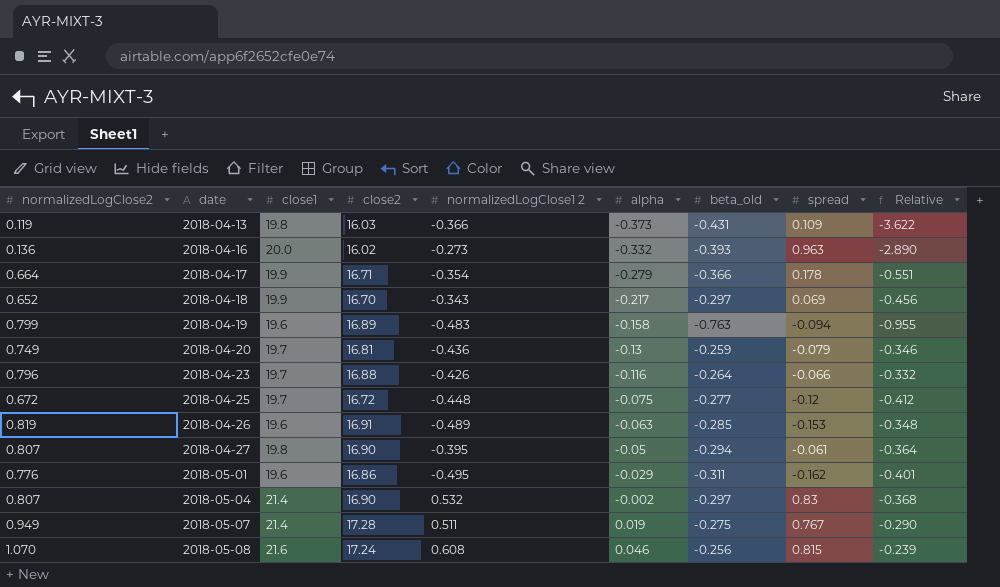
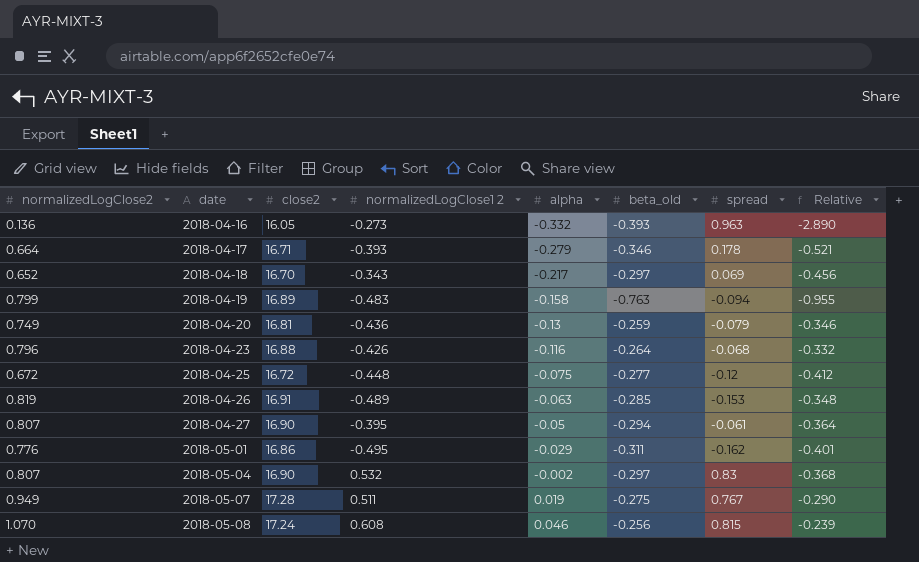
column close1 | position: 3 -> none
row 2018-04-13: 0.119 | 19.8 | 16.03 | -0.366 | -0.373 | -0.431 | 0.109 | -3.622 -> none
2018-04-16 | close2: 16.02 -> 16.05
2018-04-17 | normalizedLogClose1 2: -0.354 -> -0.393
2018-04-17 | beta_old: -0.366 -> -0.346
2018-04-17 | Relative: -0.551 -> -0.521
2018-04-23 | spread: -0.066 -> -0.068

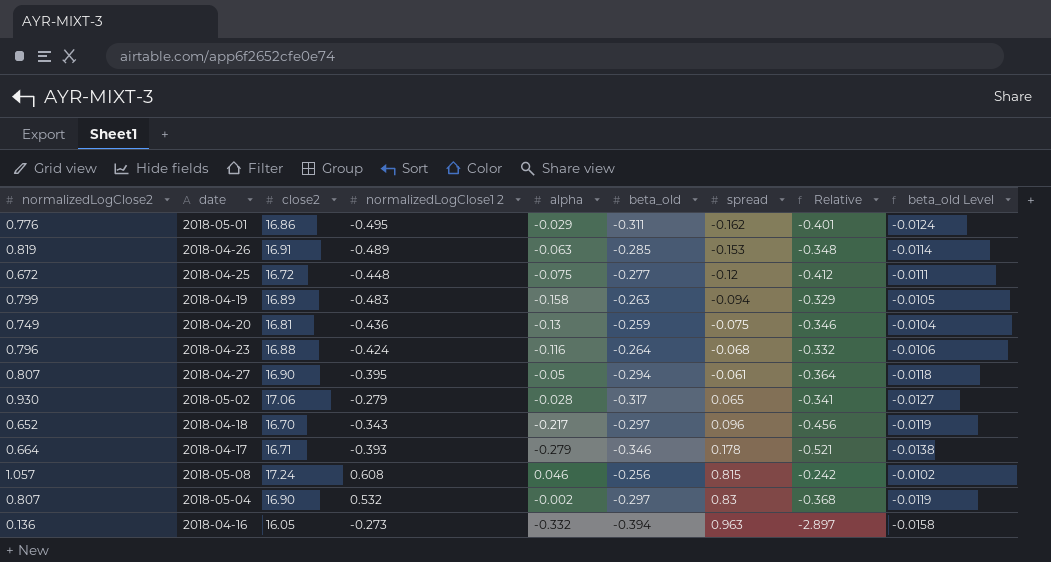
row order: date ascending -> spread ascending
column beta_old Level | formula: none -> [beta_old] * 0.04
row 2018-05-07: 0.949 | 17.28 | 0.511 | 0.019 | -0.275 | 0.767 | -0.290 -> none
2018-04-19 | beta_old: -0.763 -> -0.263
2018-04-19 | Relative: -0.955 -> -0.329
2018-04-20 | spread: -0.079 -> -0.075
2018-04-23 | normalizedLogClose1 2: -0.426 -> -0.424
row 2018-05-02: none -> 0.930 | 17.06 | -0.279 | -0.028 | -0.317 | 0.065 | -0.341 | -0.0127
2018-04-18 | spread: 0.069 -> 0.096
2018-05-08 | normalizedLogClose2: 1.070 -> 1.057
2018-05-08 | Relative: -0.239 -> -0.242
2018-04-16 | beta_old: -0.393 -> -0.394
2018-04-16 | Relative: -2.890 -> -2.897

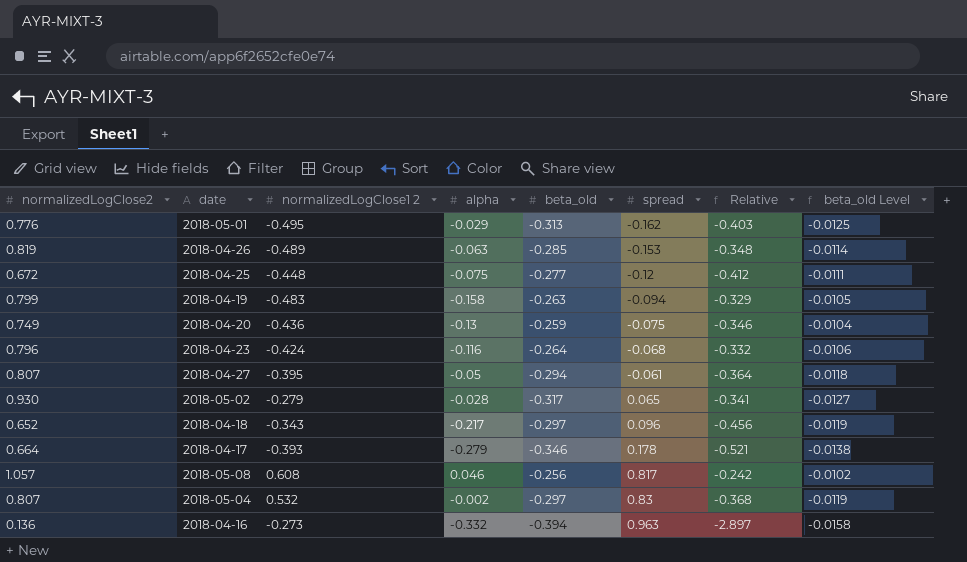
column close2 | position: 3 -> none
2018-05-01 | beta_old: -0.311 -> -0.313
2018-05-01 | Relative: -0.401 -> -0.403
2018-05-01 | beta_old Level: -0.0124 -> -0.0125
2018-05-08 | spread: 0.815 -> 0.817

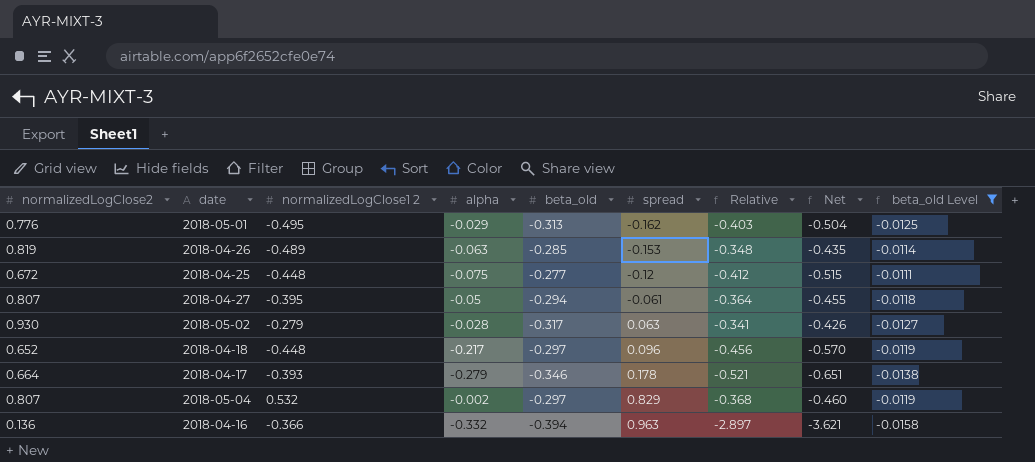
filter: none -> beta_old Level <= -0.0111
column Net | formula: none -> [Relative] * 1.25
2018-05-02 | spread: 0.065 -> 0.063
2018-04-18 | normalizedLogClose1 2: -0.343 -> -0.448
2018-05-04 | spread: 0.83 -> 0.829
2018-04-16 | normalizedLogClose1 2: -0.273 -> -0.366

